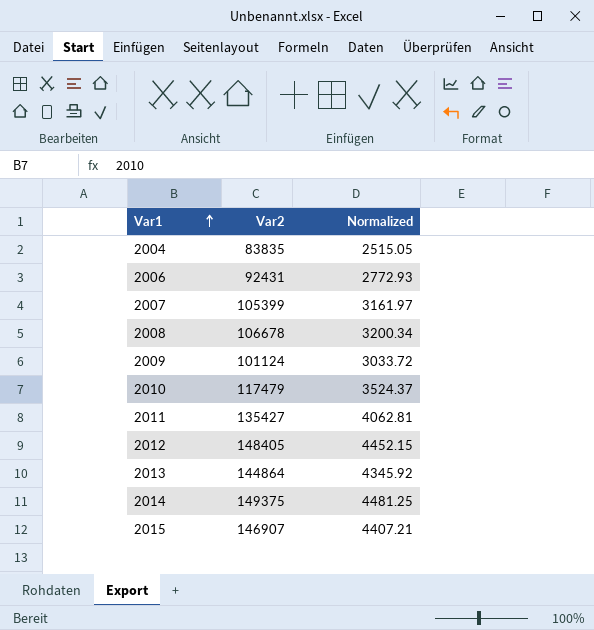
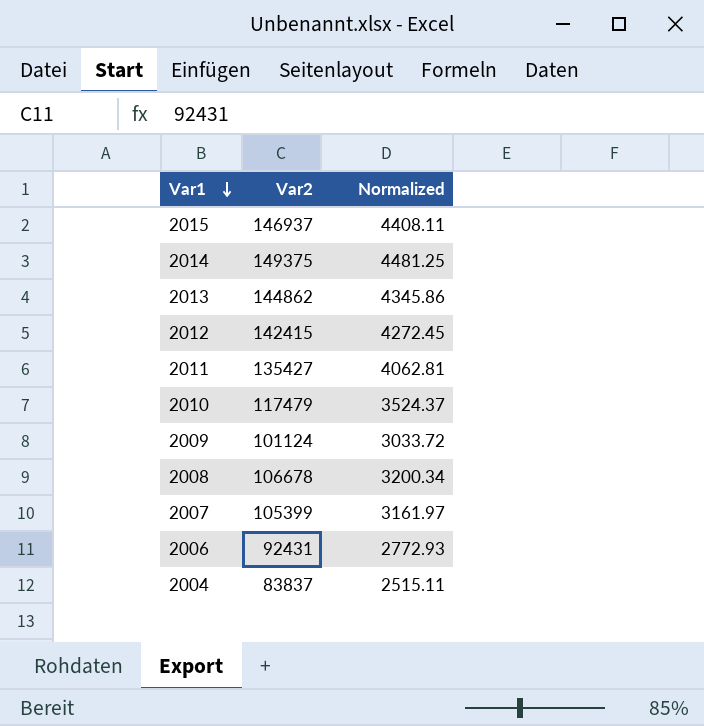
row order: Var1 ascending -> Var1 descending
2015 | Var2: 146907 -> 146937
2015 | Normalized: 4407.21 -> 4408.11
2013 | Var2: 144864 -> 144862
2013 | Normalized: 4345.92 -> 4345.86
2012 | Var2: 148405 -> 142415
2012 | Normalized: 4452.15 -> 4272.45
2004 | Var2: 83835 -> 83837
2004 | Normalized: 2515.05 -> 2515.11

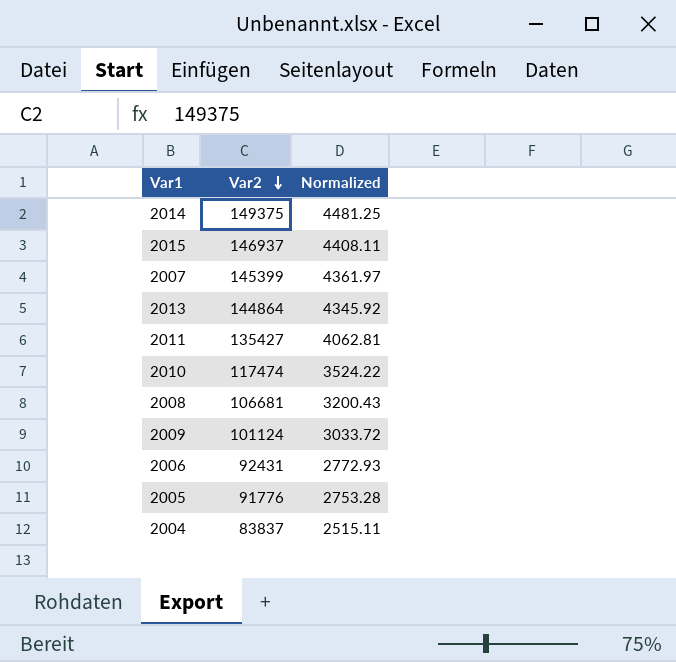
row order: Var1 descending -> Var2 descending
row 2012: 142415 | 4272.45 -> none
2007 | Var2: 105399 -> 145399
2007 | Normalized: 3161.97 -> 4361.97
2013 | Var2: 144862 -> 144864
2013 | Normalized: 4345.86 -> 4345.92
2010 | Var2: 117479 -> 117474
2010 | Normalized: 3524.37 -> 3524.22
2008 | Var2: 106678 -> 106681
2008 | Normalized: 3200.34 -> 3200.43
row 2005: none -> 91776 | 2753.28

